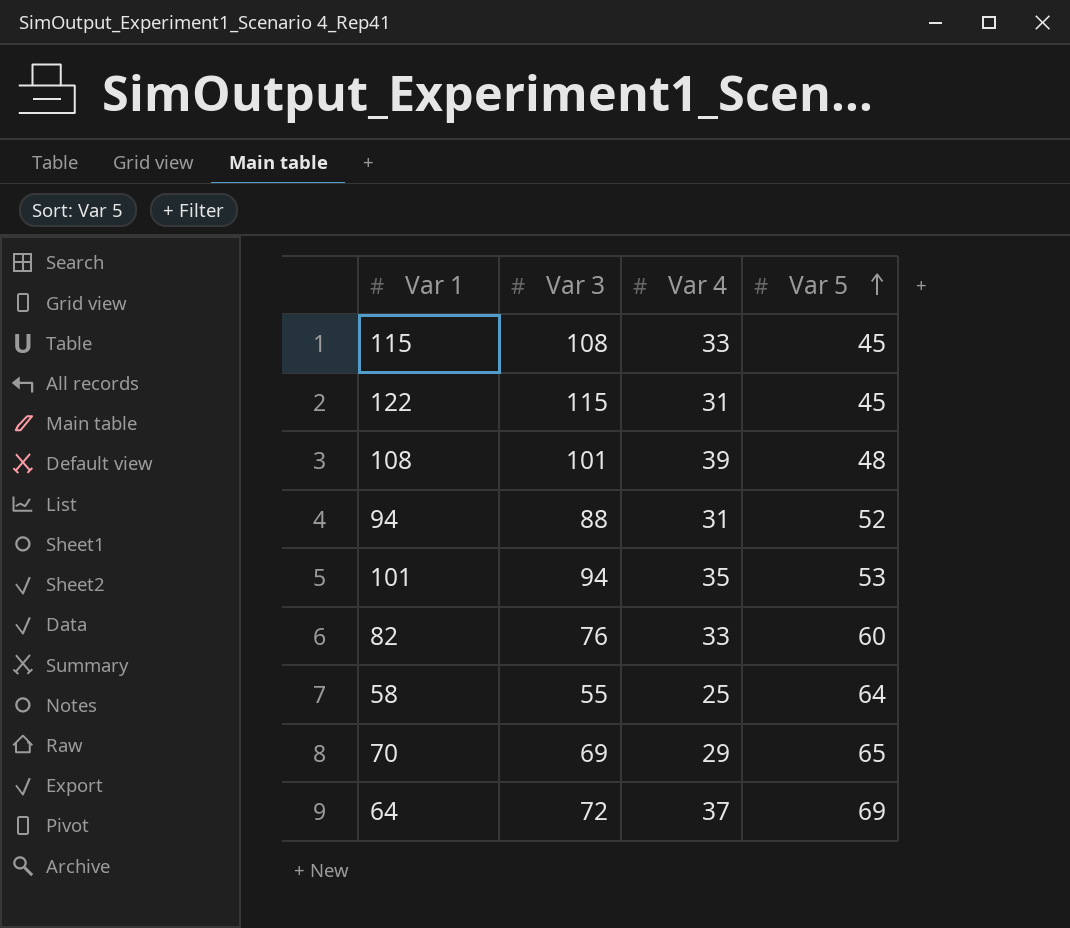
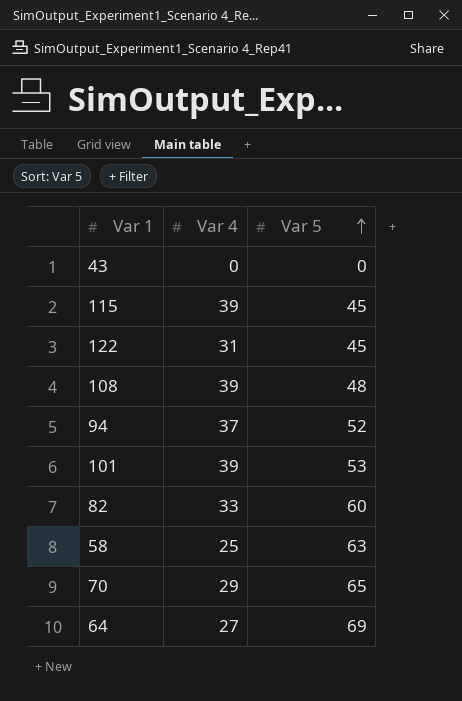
column Var 3 | position: 2 -> none
row 43: none -> 0 | 0
115 | Var 4: 33 -> 39
94 | Var 4: 31 -> 37
101 | Var 4: 35 -> 39
58 | Var 5: 64 -> 63
64 | Var 4: 37 -> 27

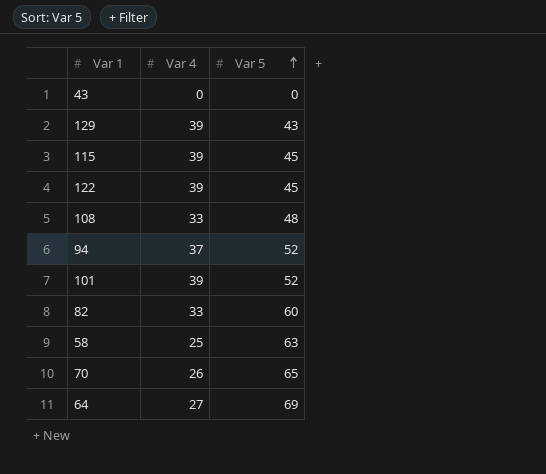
row 129: none -> 39 | 43
122 | Var 4: 31 -> 39
108 | Var 4: 39 -> 33
101 | Var 5: 53 -> 52
70 | Var 4: 29 -> 26

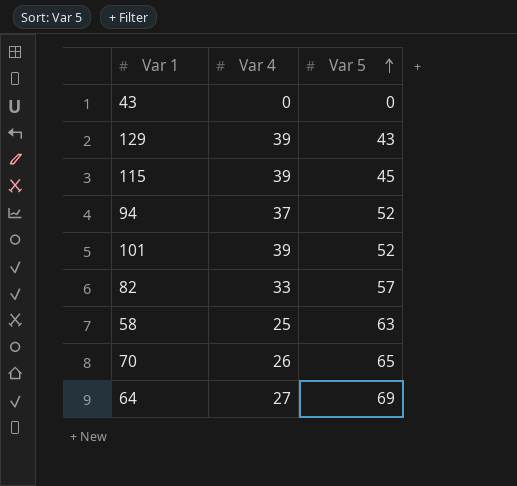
row 122: 39 | 45 -> none
row 108: 33 | 48 -> none
82 | Var 5: 60 -> 57

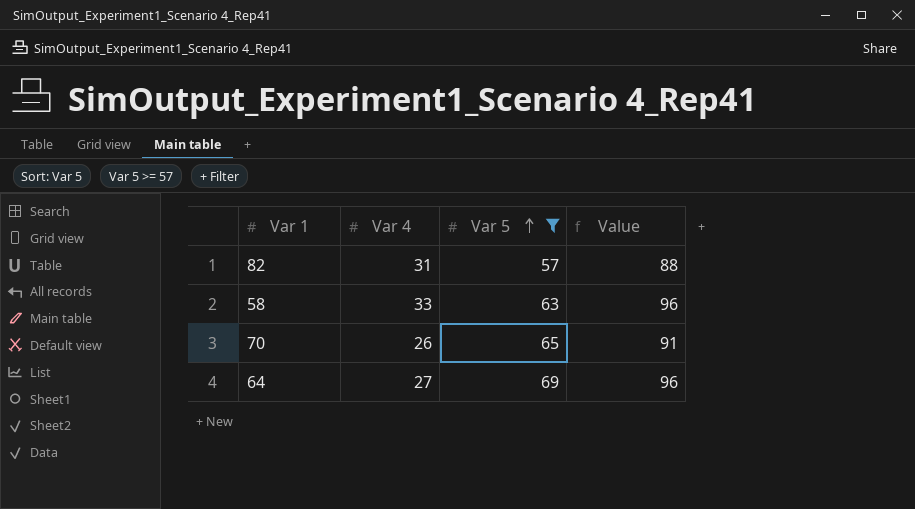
filter: none -> Var 5 >= 57
column Value | formula: none -> [Var 4] + [Var 5]
82 | Var 4: 33 -> 31
58 | Var 4: 25 -> 33

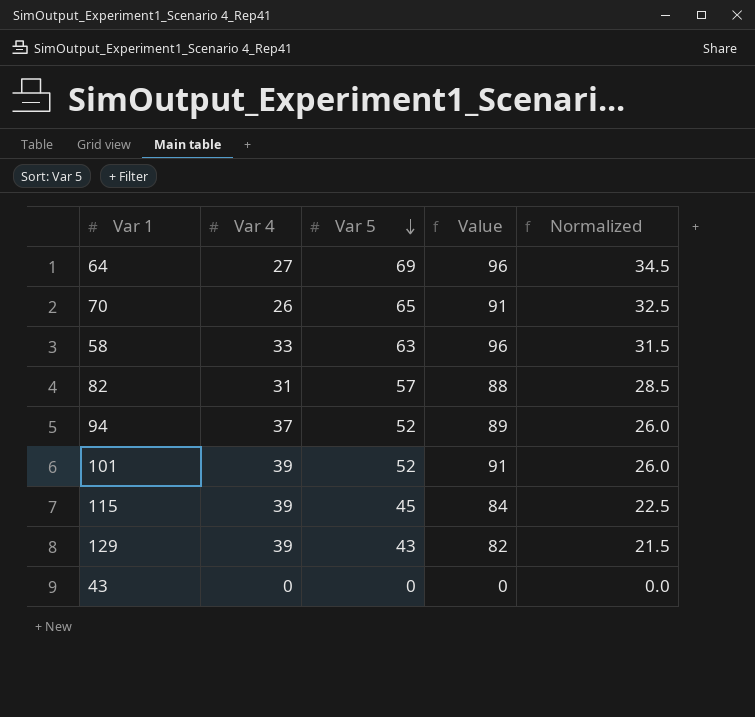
filter: Var 5 >= 57 -> none
row order: Var 5 ascending -> Var 5 descending
column Normalized | formula: none -> [Var 5] * 0.5

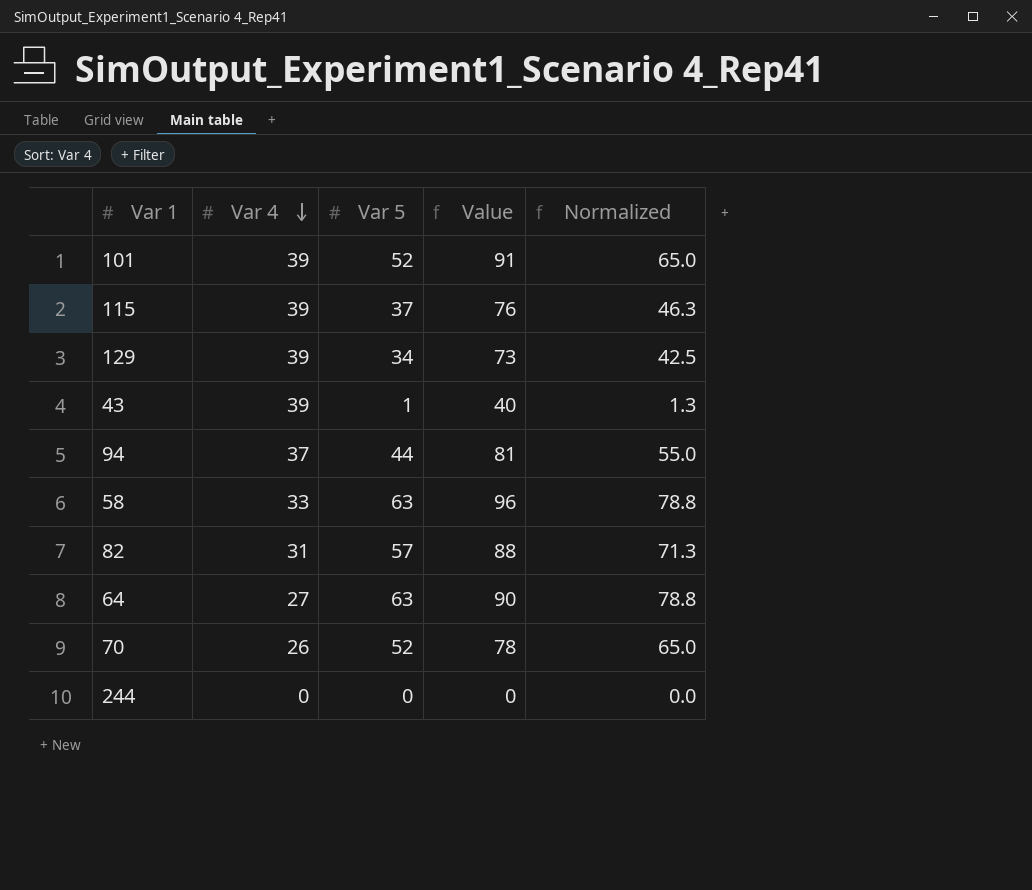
row order: Var 5 descending -> Var 4 descending
column Normalized | formula: [Var 5] * 0.5 -> [Var 5] * 1.25
115 | Var 5: 45 -> 37
115 | Value: 84 -> 76
129 | Var 5: 43 -> 34
129 | Value: 82 -> 73
43 | Var 4: 0 -> 39
43 | Var 5: 0 -> 1
43 | Value: 0 -> 40
94 | Var 5: 52 -> 44
94 | Value: 89 -> 81
64 | Var 5: 69 -> 63
64 | Value: 96 -> 90
70 | Var 5: 65 -> 52
70 | Value: 91 -> 78
row 244: none -> 0 | 0 | 0 | 0.0

